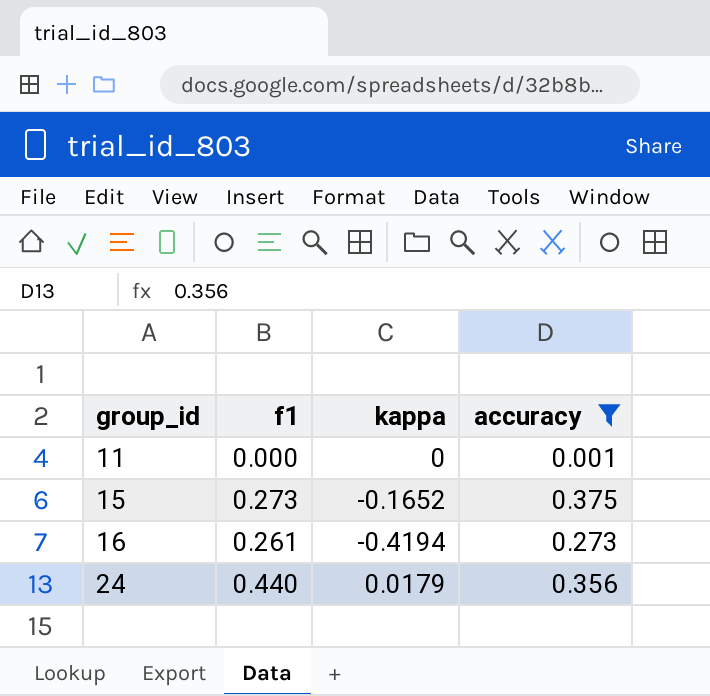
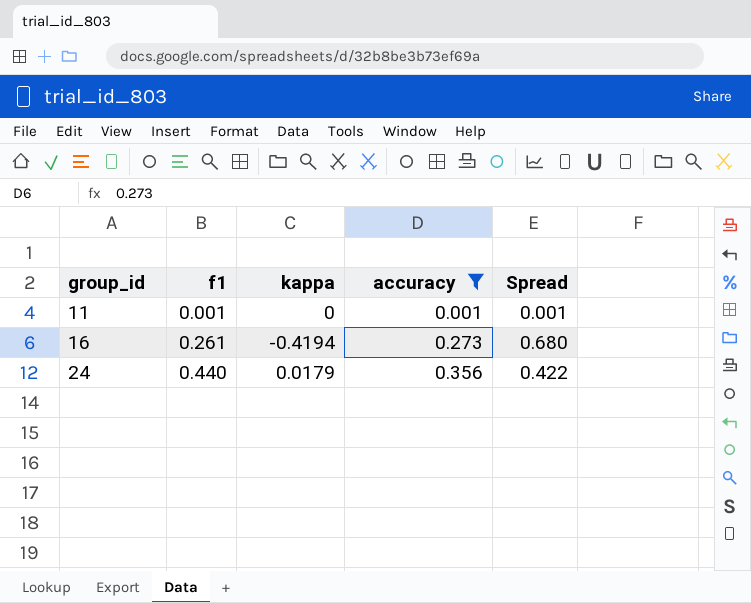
column Spread | formula: none -> [f1] - [kappa]
row 15: 0.273 | -0.1652 | 0.375 -> none
11 | f1: 0.000 -> 0.001

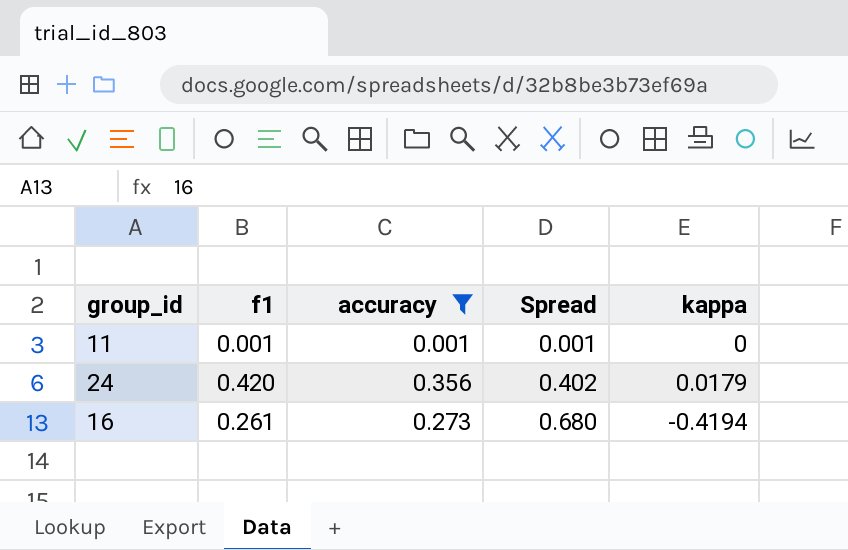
row order: group_id ascending -> Spread ascending
column kappa | position: 3 -> 5
24 | f1: 0.440 -> 0.420
24 | Spread: 0.422 -> 0.402

